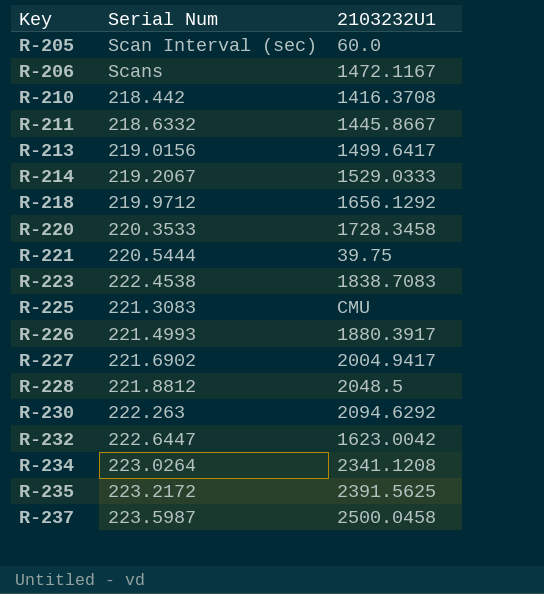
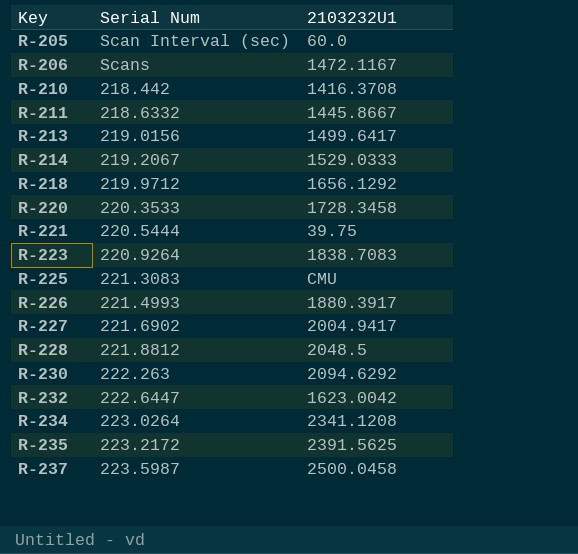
R-223 | Serial Num: 222.4538 -> 220.9264

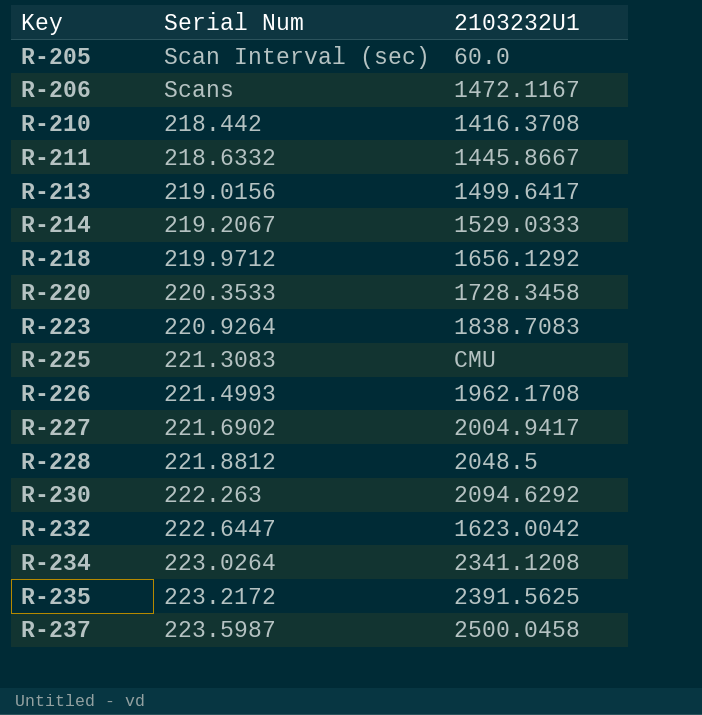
row R-221: 220.5444 | 39.75 -> none
R-226 | 2103232U1: 1880.3917 -> 1962.1708

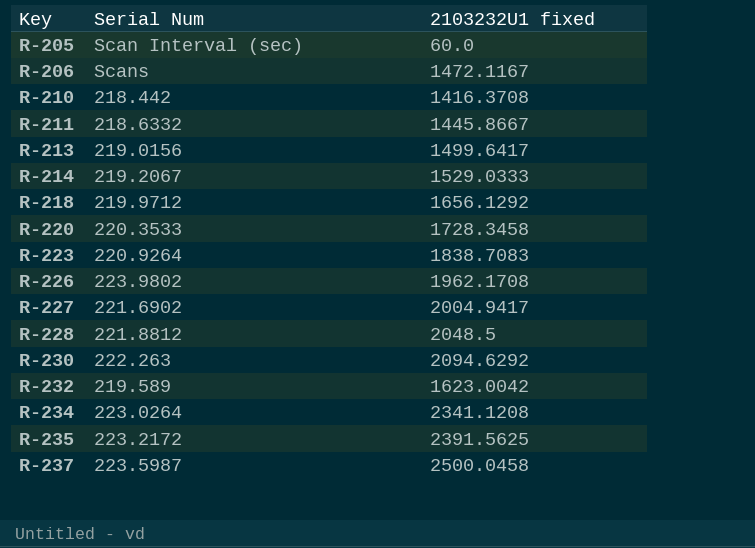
column name: 2103232U1 -> 2103232U1 fixed
row R-225: 221.3083 | CMU -> none
R-226 | Serial Num: 221.4993 -> 223.9802
R-232 | Serial Num: 222.6447 -> 219.589

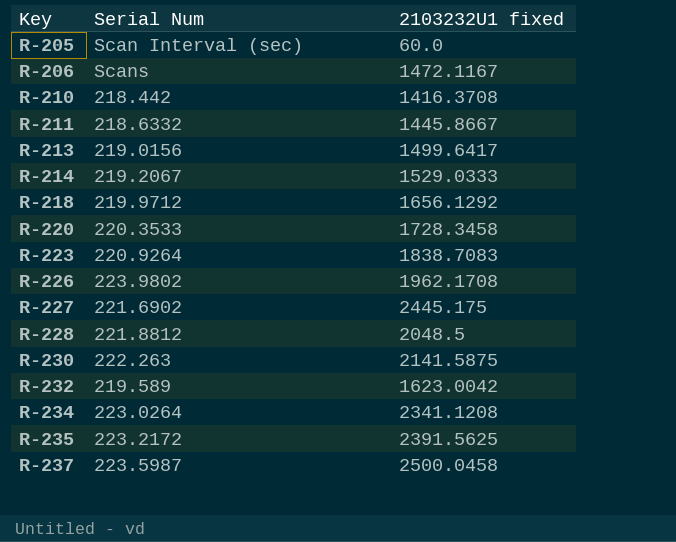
R-227 | 2103232U1 fixed: 2004.9417 -> 2445.175
R-230 | 2103232U1 fixed: 2094.6292 -> 2141.5875

